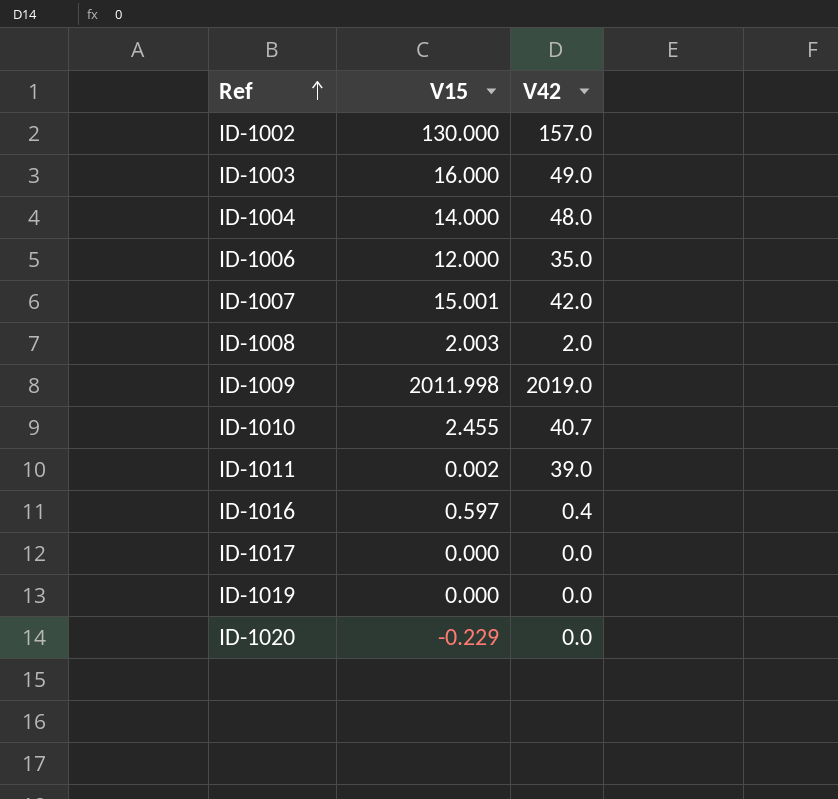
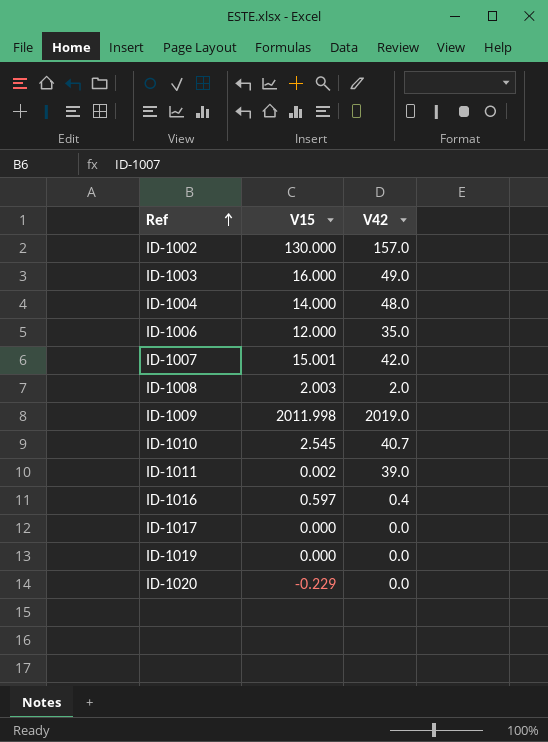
ID-1010 | V15: 2.455 -> 2.545

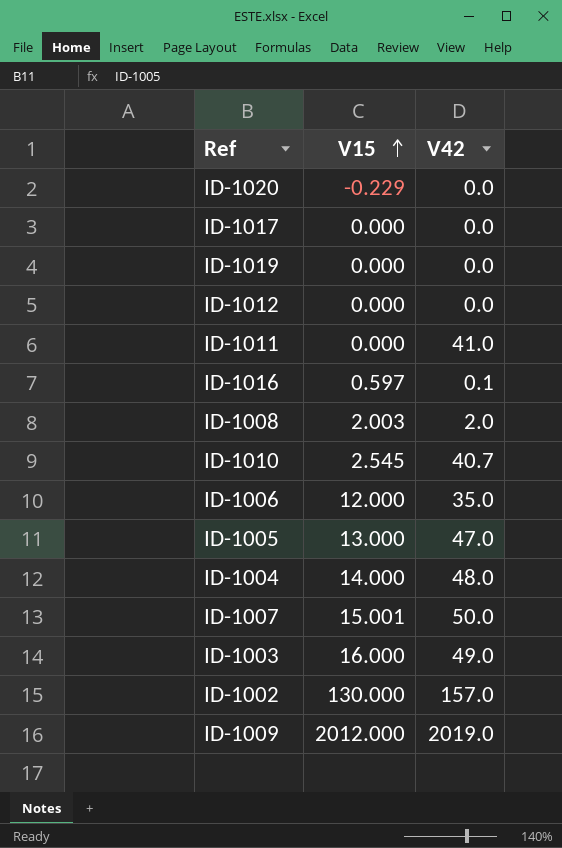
row order: Ref ascending -> V15 ascending
row ID-1012: none -> 0.000 | 0.0
ID-1011 | V15: 0.002 -> 0.000
ID-1011 | V42: 39.0 -> 41.0
ID-1016 | V42: 0.4 -> 0.1
row ID-1005: none -> 13.000 | 47.0
ID-1007 | V42: 42.0 -> 50.0
ID-1009 | V15: 2011.998 -> 2012.000

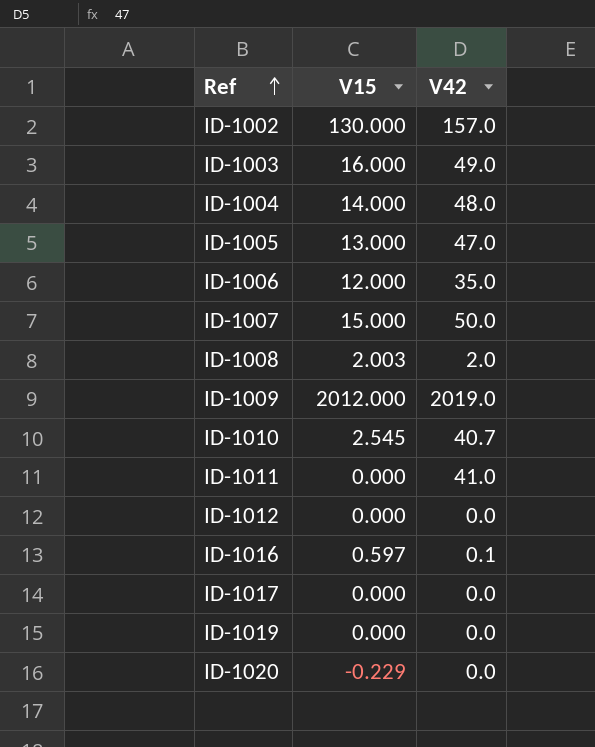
row order: V15 ascending -> Ref ascending
ID-1007 | V15: 15.001 -> 15.000

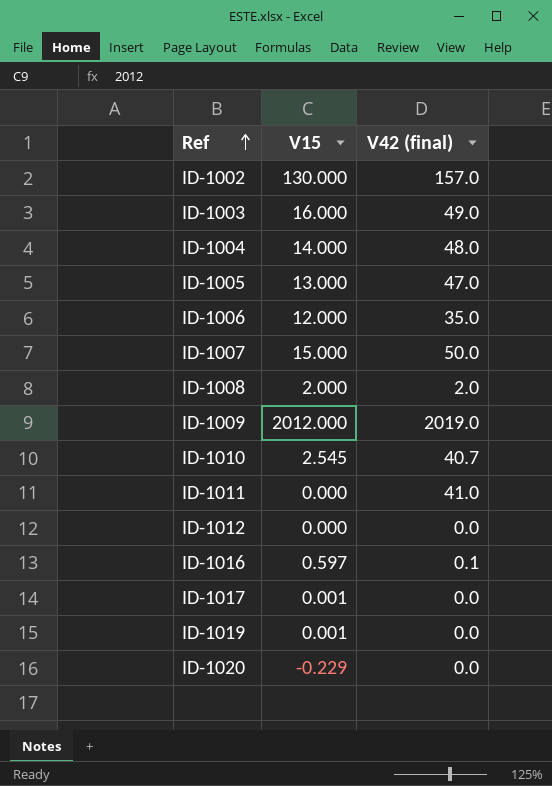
column name: V42 -> V42 (final)
ID-1008 | V15: 2.003 -> 2.000
ID-1017 | V15: 0.000 -> 0.001
ID-1019 | V15: 0.000 -> 0.001

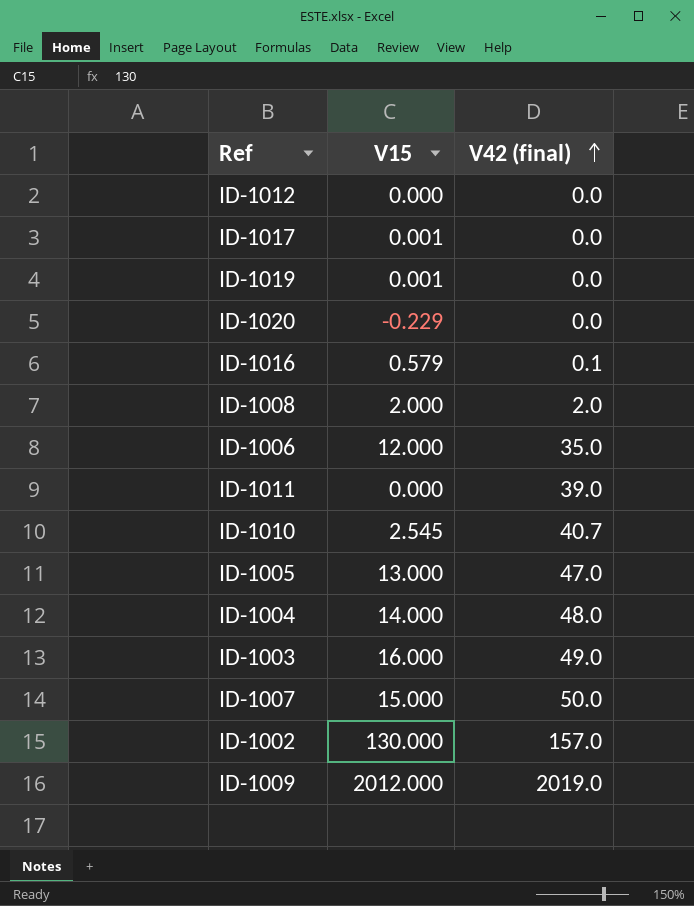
row order: Ref ascending -> V42 (final) ascending
ID-1016 | V15: 0.597 -> 0.579
ID-1011 | V42 (final): 41.0 -> 39.0

